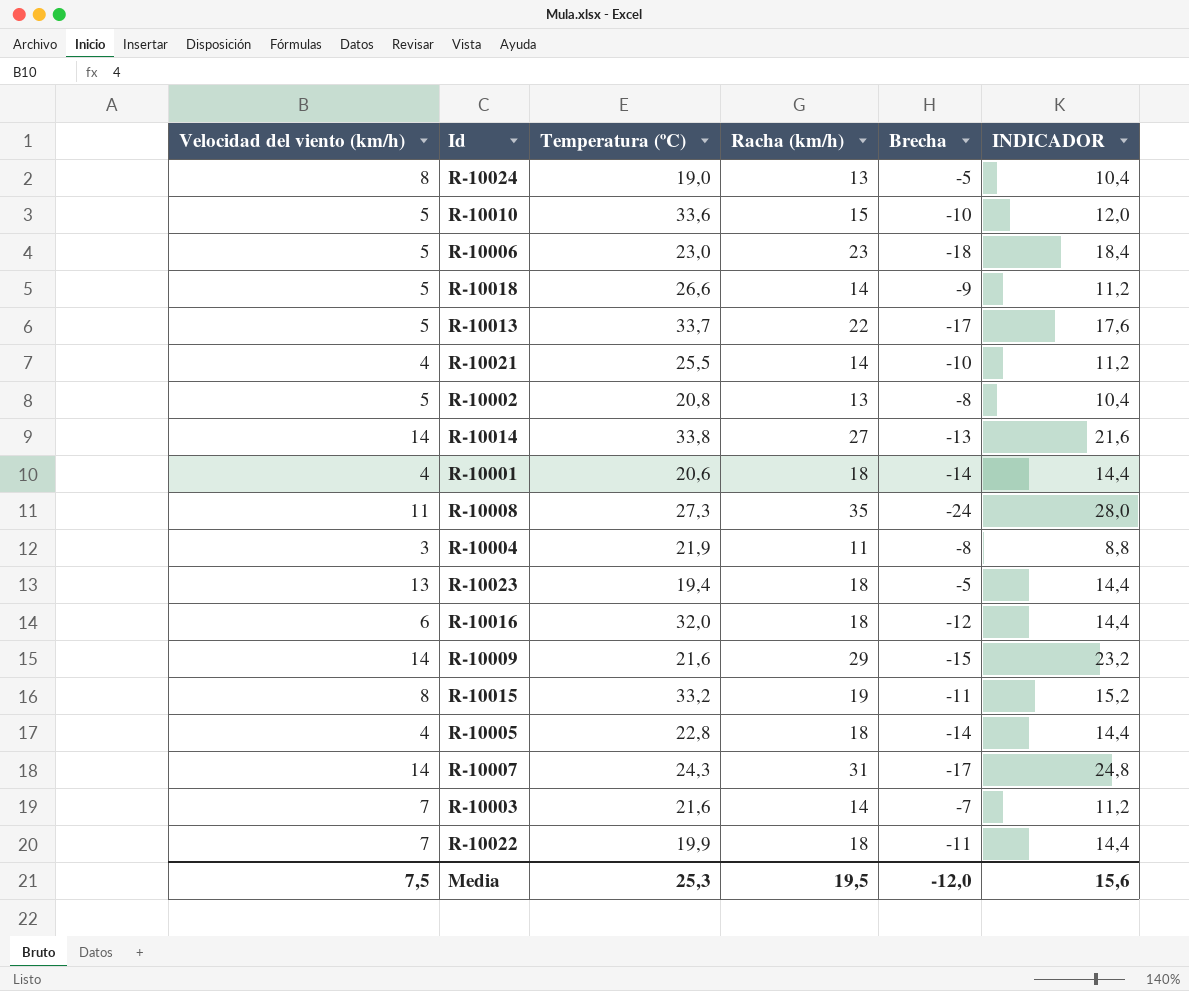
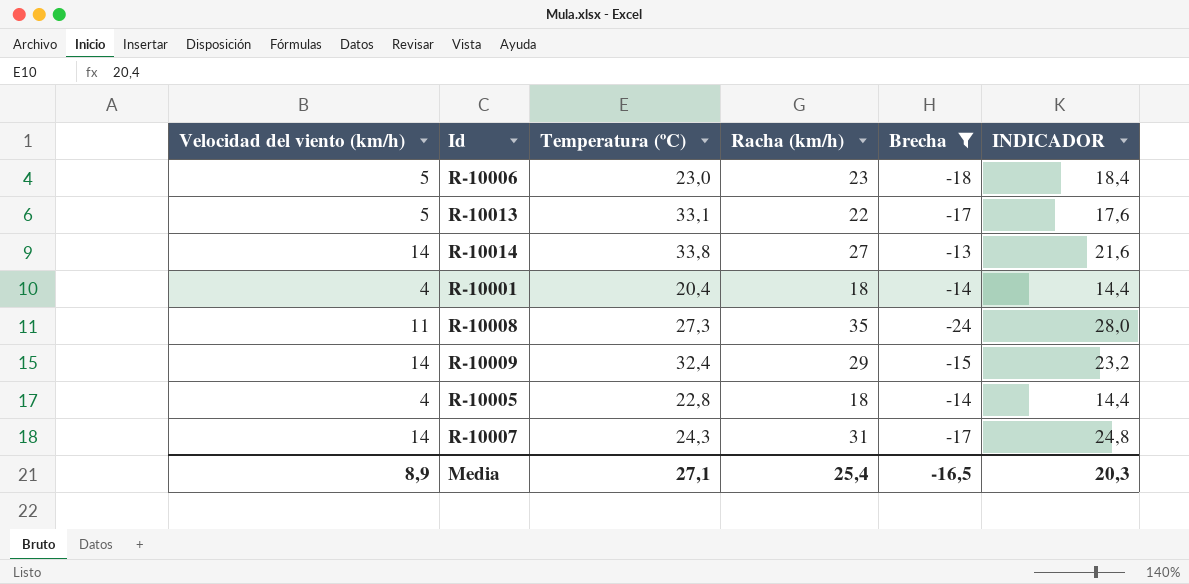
filter: none -> Brecha <= -13
R-10013 | Temperatura (ºC): 33,7 -> 33,1
R-10001 | Temperatura (ºC): 20,6 -> 20,4
R-10009 | Temperatura (ºC): 21,6 -> 32,4
Media | Velocidad del viento (km/h): 7,5 -> 8,9
Media | Temperatura (ºC): 25,3 -> 27,1
Media | Racha (km/h): 19,5 -> 25,4
Media | Brecha: -12,0 -> -16,5
Media | INDICADOR: 15,6 -> 20,3

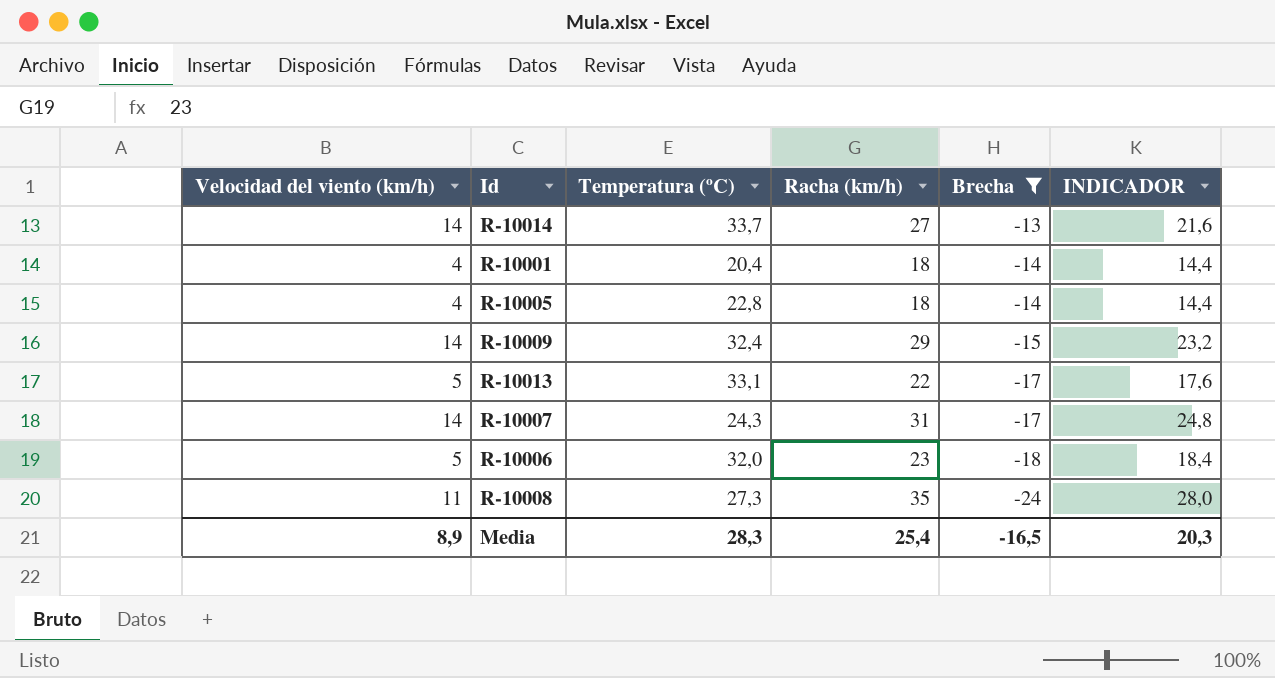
row order: none -> Brecha descending
R-10014 | Temperatura (ºC): 33,8 -> 33,7
R-10006 | Temperatura (ºC): 23,0 -> 32,0
Media | Temperatura (ºC): 27,1 -> 28,3

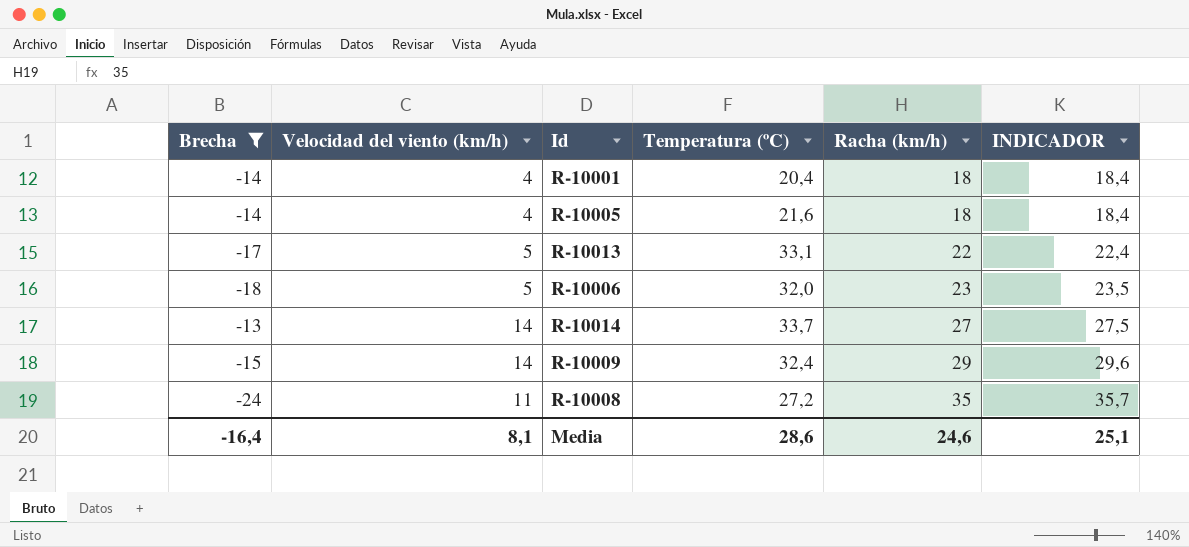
row order: Brecha descending -> Racha (km/h) ascending
column Brecha | position: 5 -> 1
column INDICADOR | formula: [Racha (km/h)] * 0,8 -> [Racha (km/h)] * 1,02
row R-10007: 14 | 24,3 | 31 | -17 | 24,8 -> none
R-10005 | Temperatura (ºC): 22,8 -> 21,6
R-10008 | Temperatura (ºC): 27,3 -> 27,2
Media | Brecha: -16,5 -> -16,4
Media | Velocidad del viento (km/h): 8,9 -> 8,1
Media | Temperatura (ºC): 28,3 -> 28,6
Media | Racha (km/h): 25,4 -> 24,6
Media | INDICADOR: 20,3 -> 25,1

